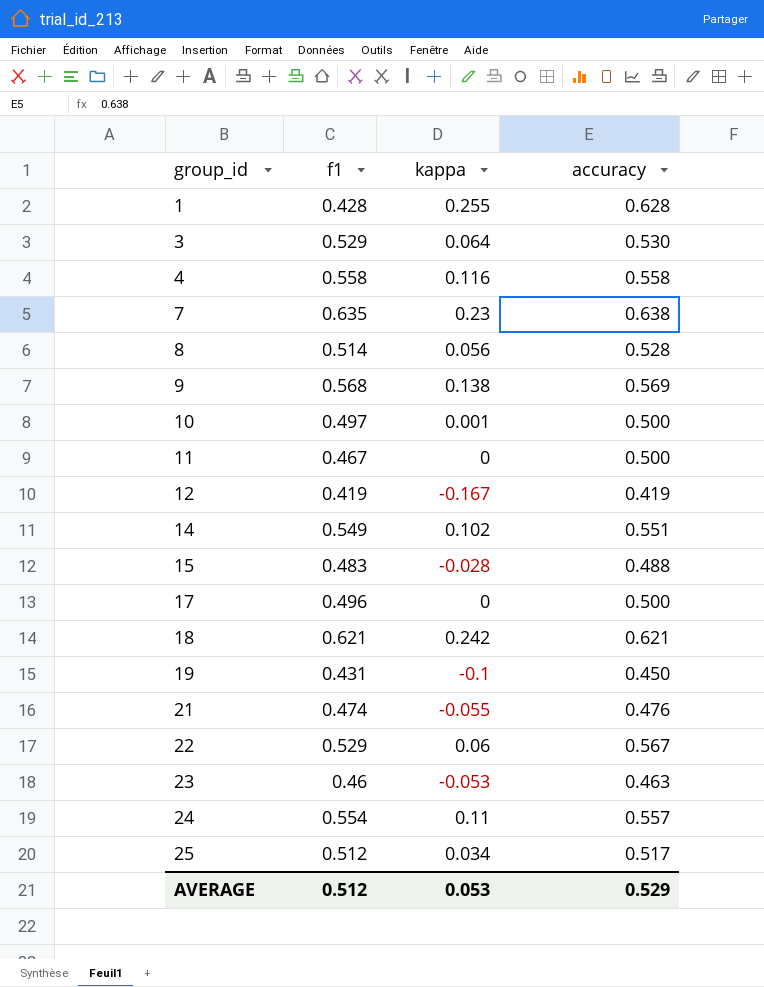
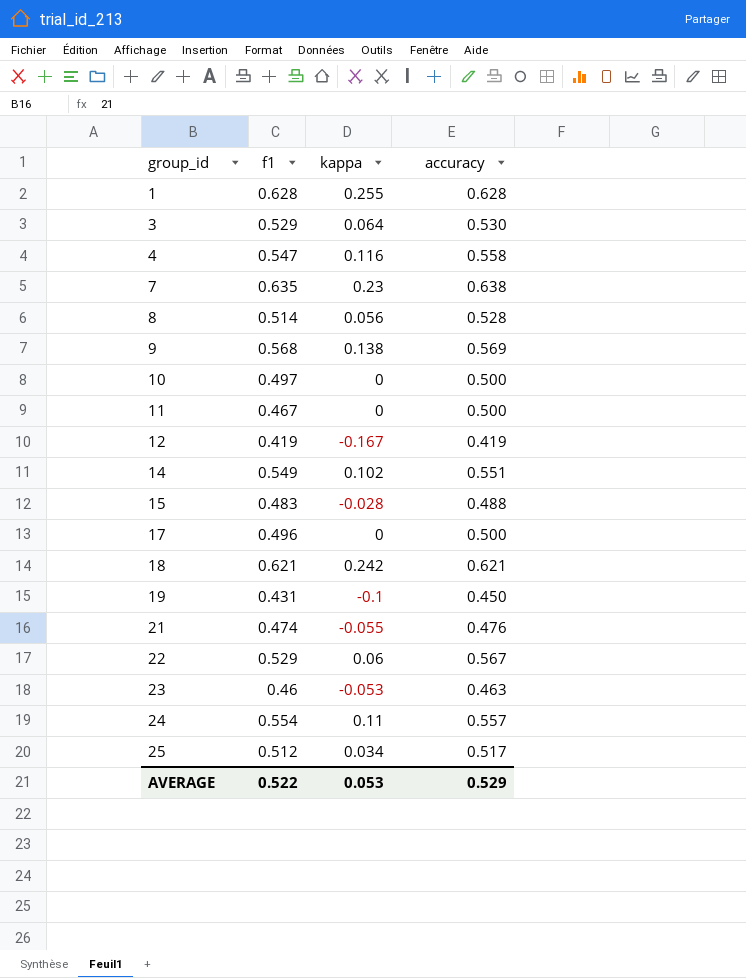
1 | f1: 0.428 -> 0.628
4 | f1: 0.558 -> 0.547
10 | kappa: 0.001 -> 0
AVERAGE | f1: 0.512 -> 0.522

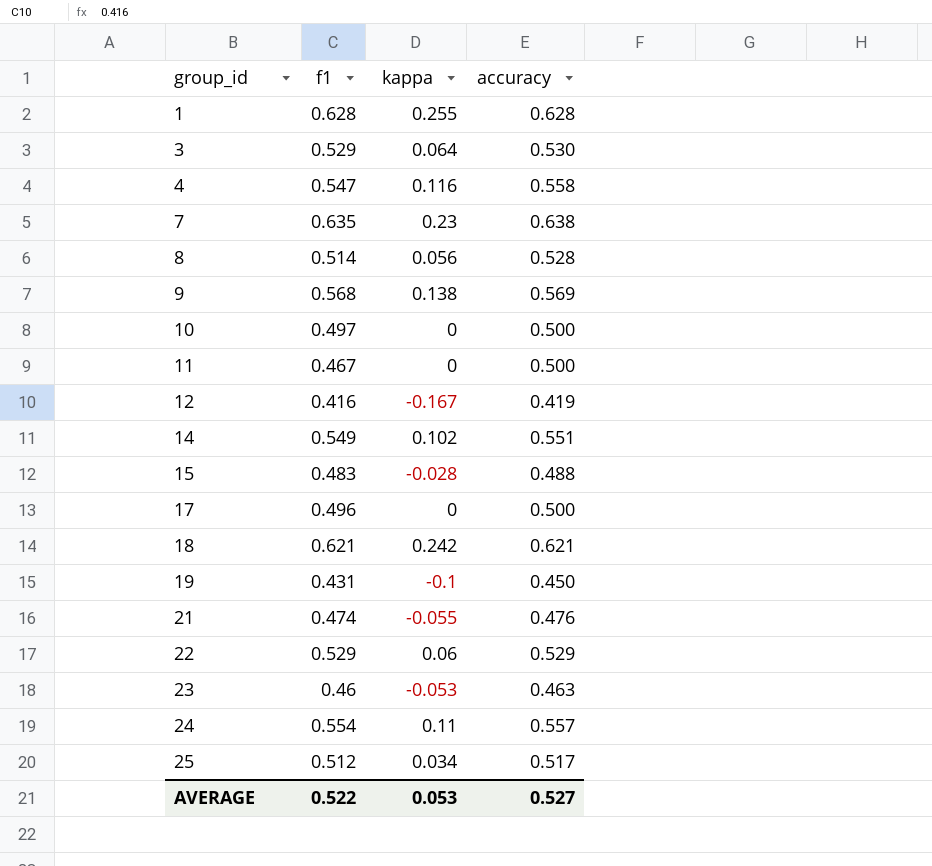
12 | f1: 0.419 -> 0.416
22 | accuracy: 0.567 -> 0.529
AVERAGE | accuracy: 0.529 -> 0.527

